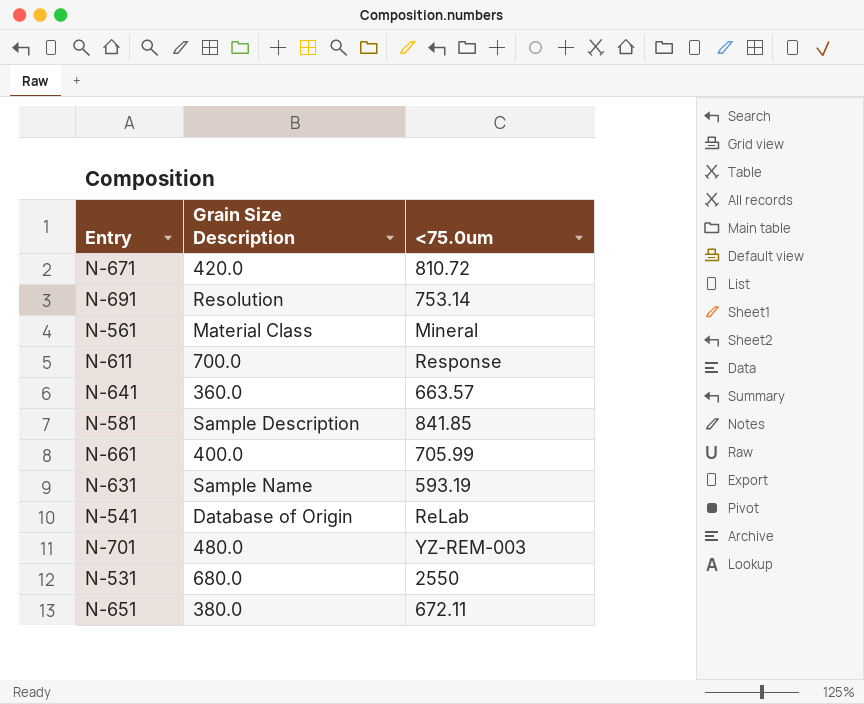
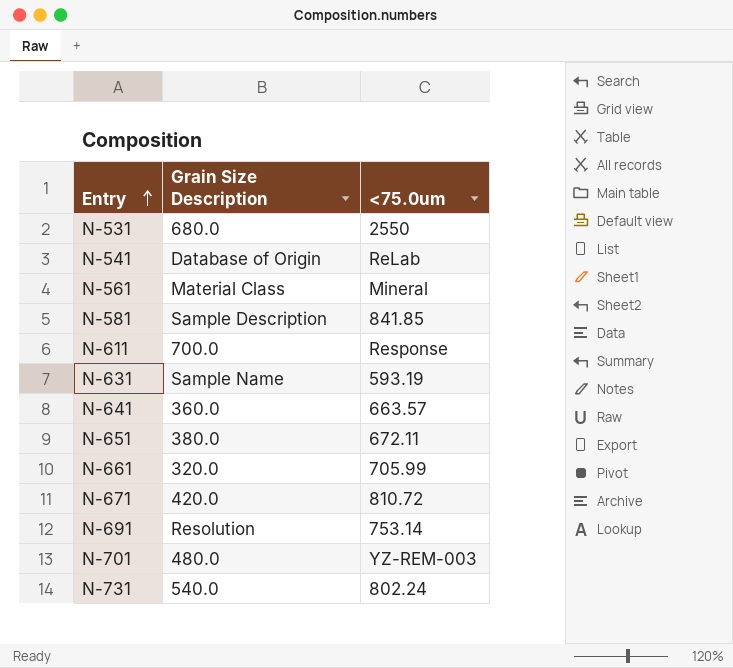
row order: none -> Entry ascending
N-661 | Grain Size Description: 400.0 -> 320.0
row N-731: none -> 540.0 | 802.24

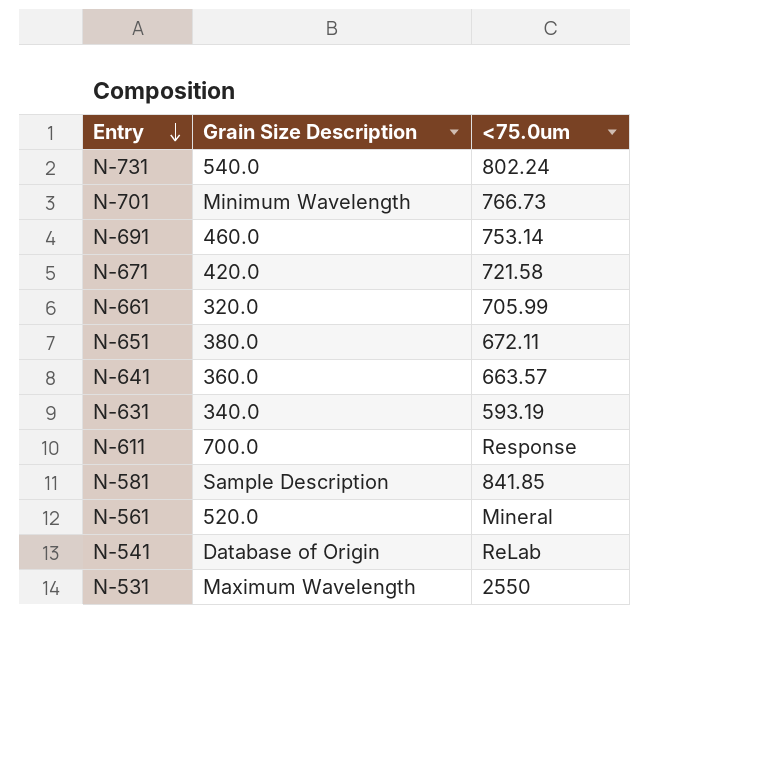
row order: Entry ascending -> Entry descending
N-701 | Grain Size Description: 480.0 -> Minimum Wavelength
N-701 | <75.0um: YZ-REM-003 -> 766.73
N-691 | Grain Size Description: Resolution -> 460.0
N-671 | <75.0um: 810.72 -> 721.58
N-631 | Grain Size Description: Sample Name -> 340.0
N-561 | Grain Size Description: Material Class -> 520.0
N-531 | Grain Size Description: 680.0 -> Maximum Wavelength

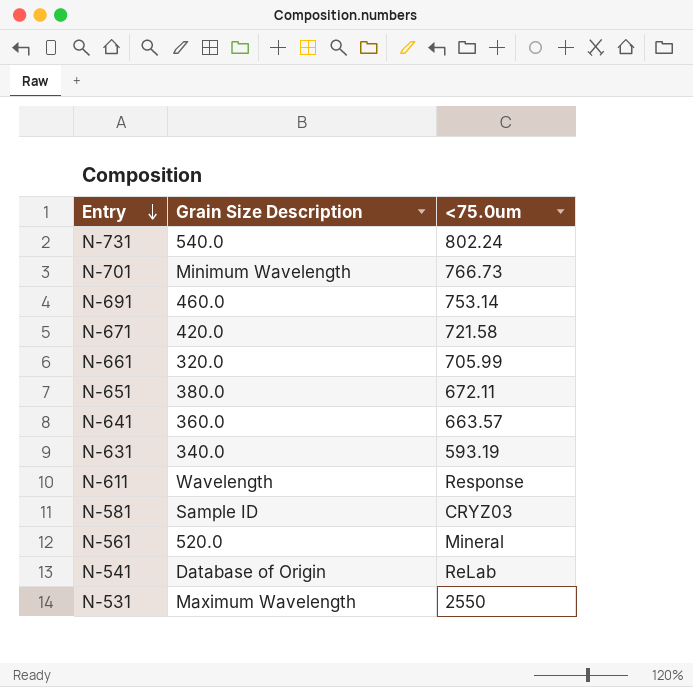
N-611 | Grain Size Description: 700.0 -> Wavelength
N-581 | Grain Size Description: Sample Description -> Sample ID
N-581 | <75.0um: 841.85 -> CRYZ03

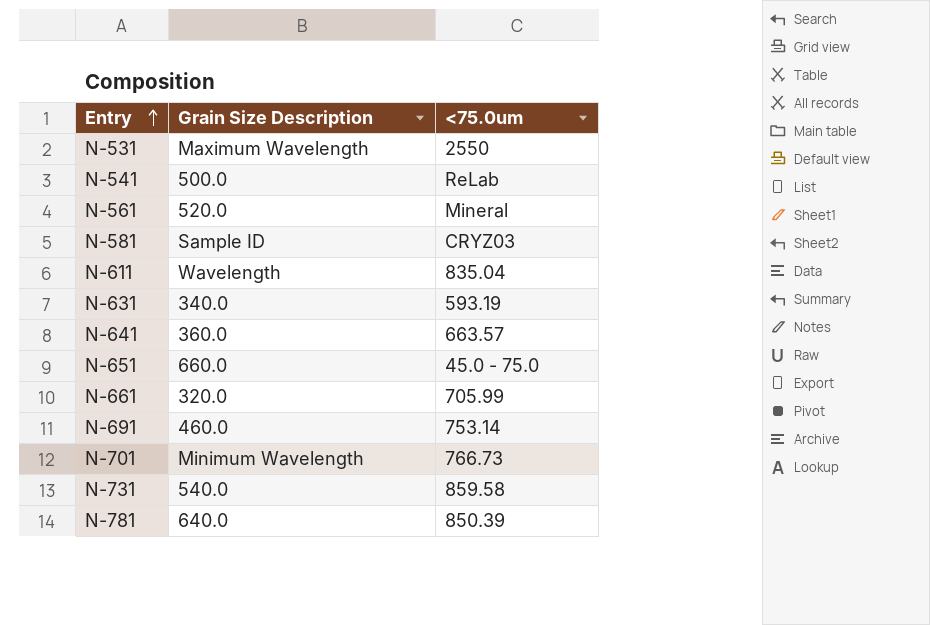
row order: Entry descending -> Entry ascending
row N-671: 420.0 | 721.58 -> none
N-541 | Grain Size Description: Database of Origin -> 500.0
N-611 | <75.0um: Response -> 835.04
N-651 | Grain Size Description: 380.0 -> 660.0
N-651 | <75.0um: 672.11 -> 45.0 - 75.0
N-731 | <75.0um: 802.24 -> 859.58
row N-781: none -> 640.0 | 850.39

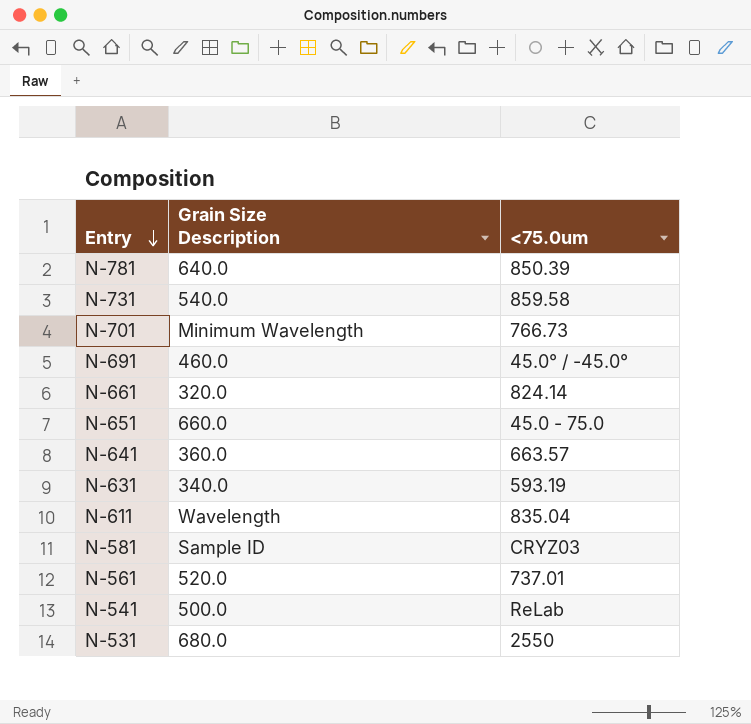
row order: Entry ascending -> Entry descending
N-691 | <75.0um: 753.14 -> 45.0° / -45.0°
N-661 | <75.0um: 705.99 -> 824.14
N-561 | <75.0um: Mineral -> 737.01
N-531 | Grain Size Description: Maximum Wavelength -> 680.0

